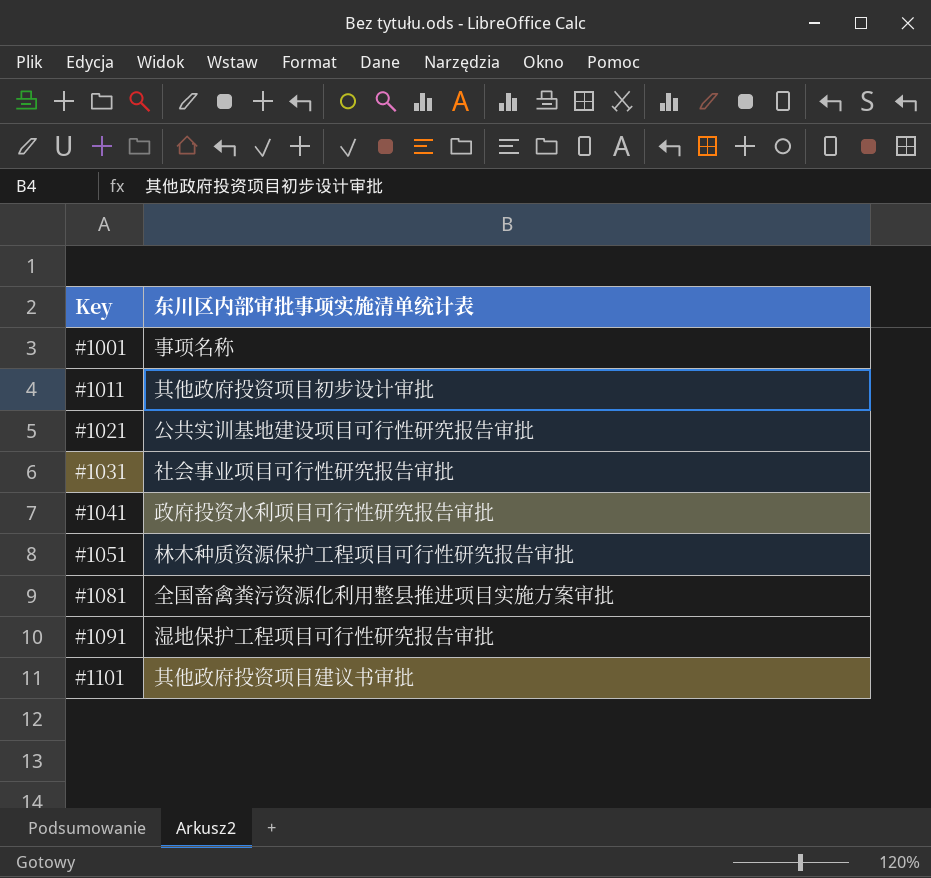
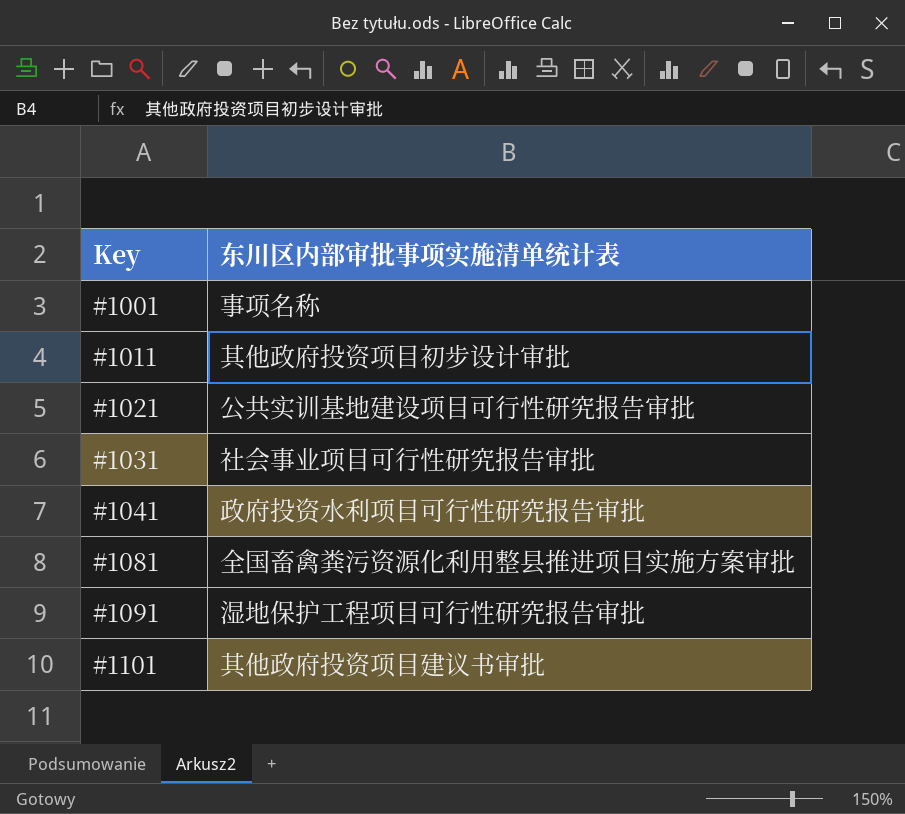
row #1051: 林木种质资源保护工程项目可行性研究报告审批 -> none

